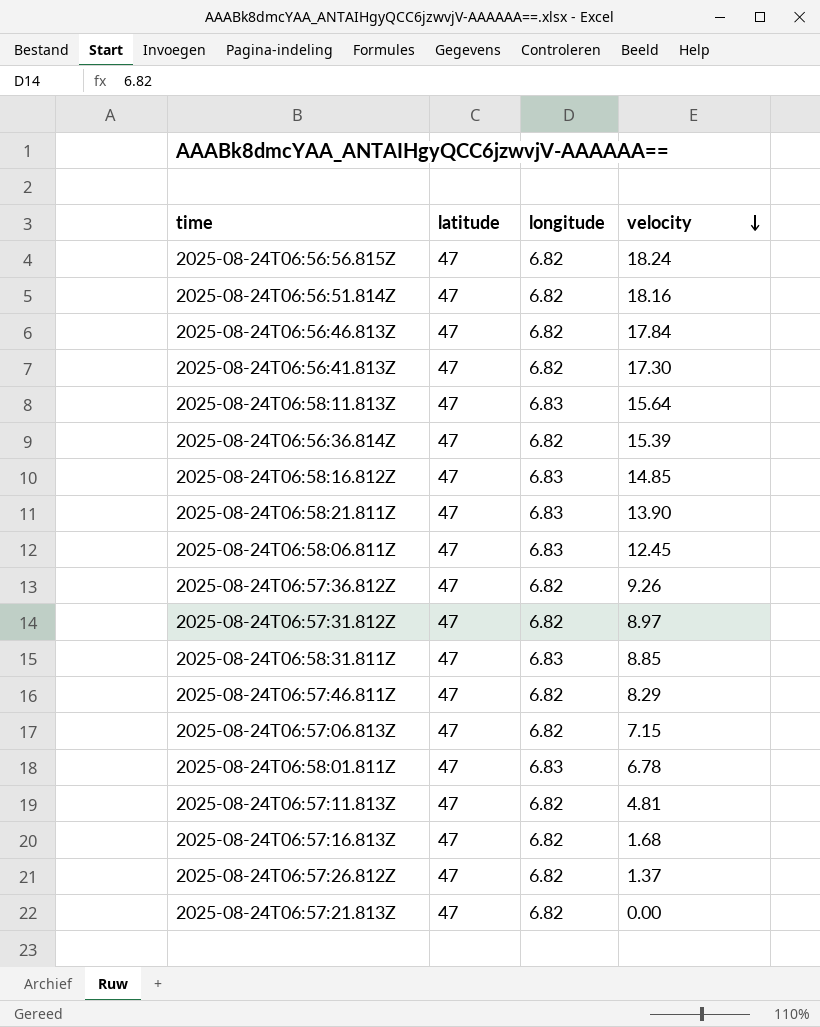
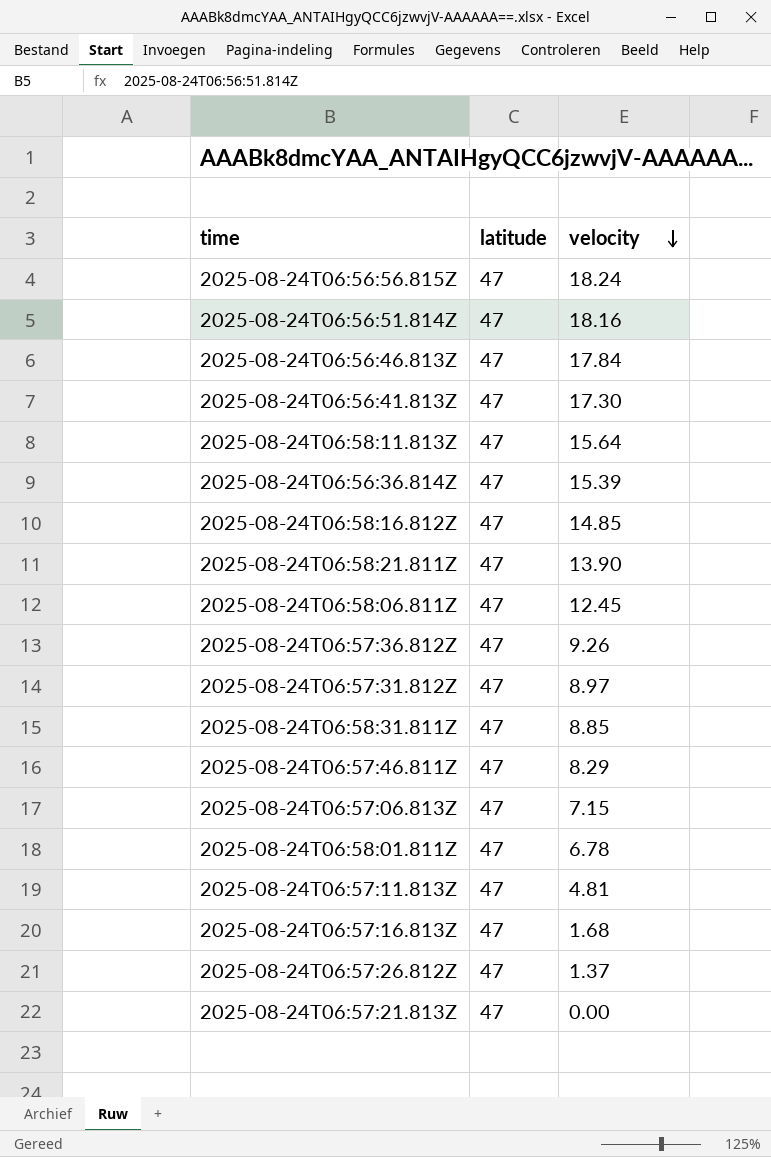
column longitude | position: 3 -> none

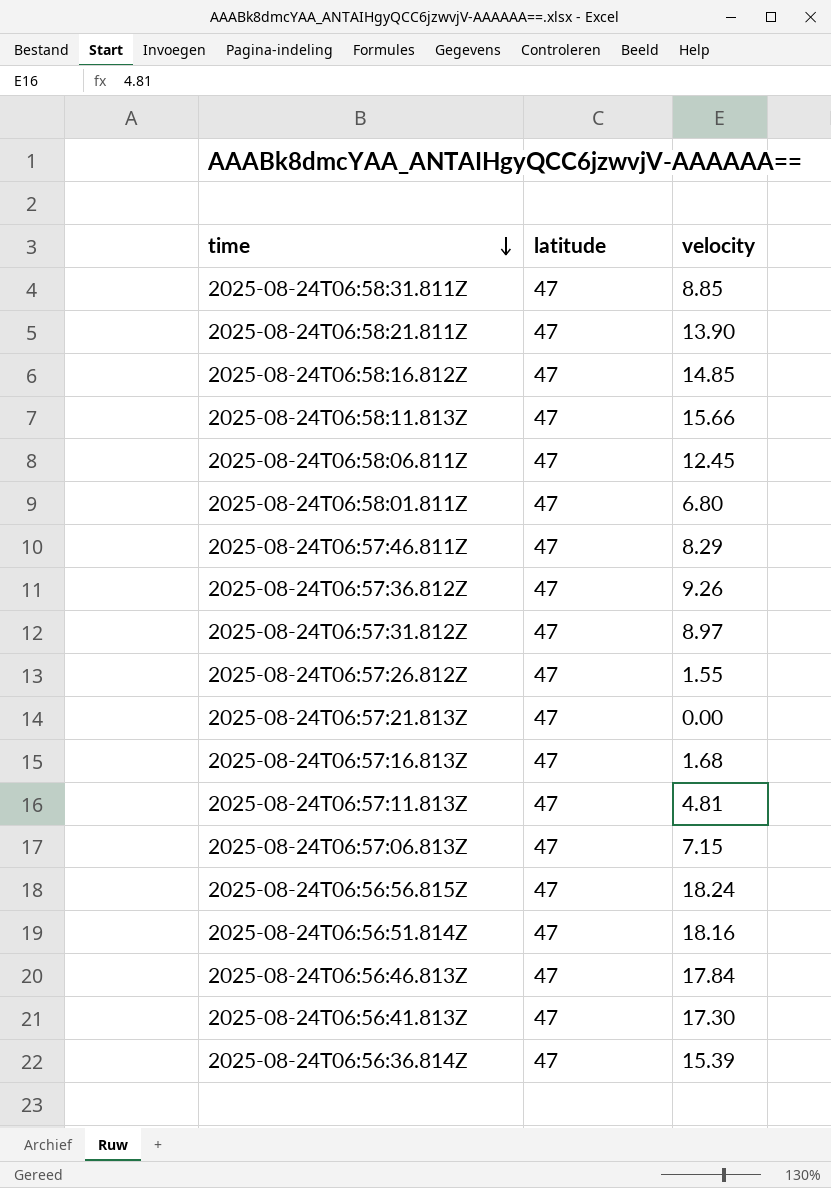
row order: velocity descending -> time descending
2025-08-24T06:58:11.813Z | velocity: 15.64 -> 15.66
2025-08-24T06:58:01.811Z | velocity: 6.78 -> 6.80
2025-08-24T06:57:26.812Z | velocity: 1.37 -> 1.55

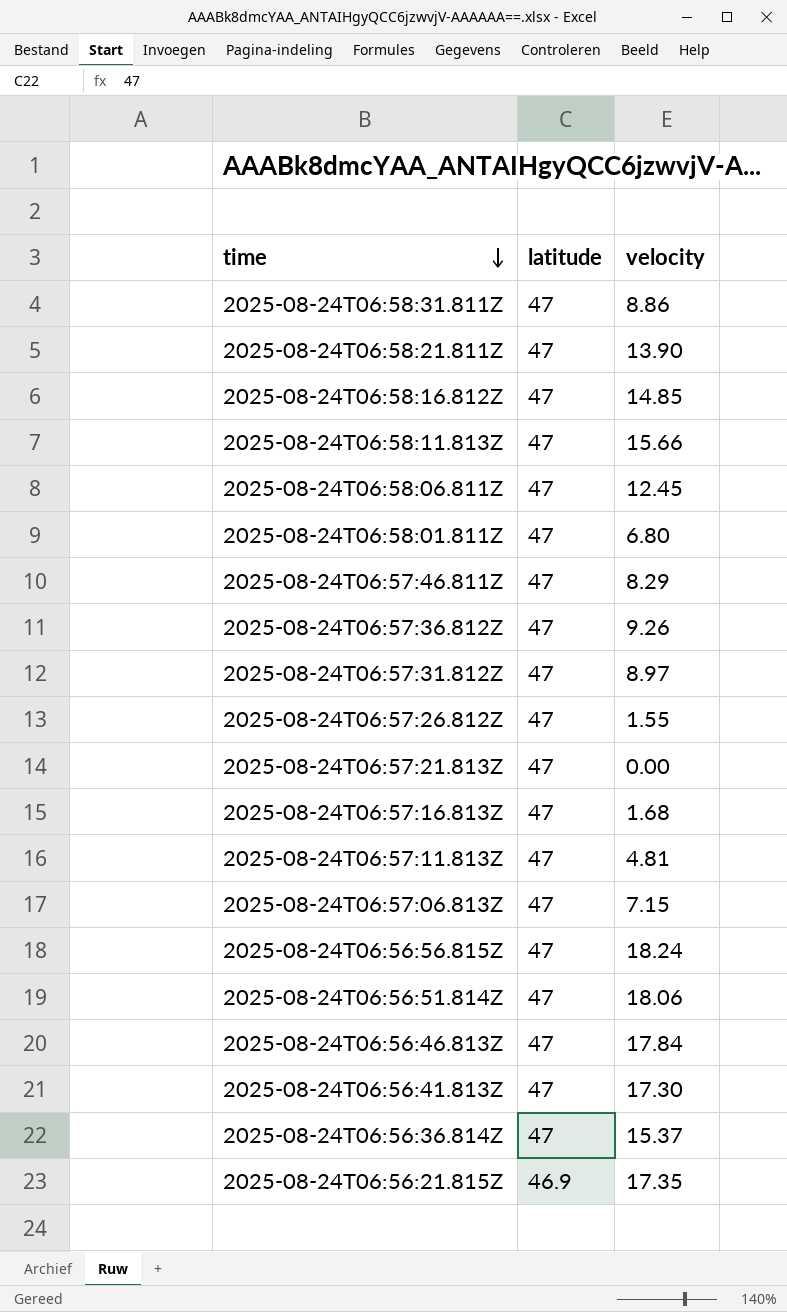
2025-08-24T06:58:31.811Z | velocity: 8.85 -> 8.86
2025-08-24T06:56:51.814Z | velocity: 18.16 -> 18.06
2025-08-24T06:56:36.814Z | velocity: 15.39 -> 15.37
row 2025-08-24T06:56:21.815Z: none -> 46.9 | 17.35

